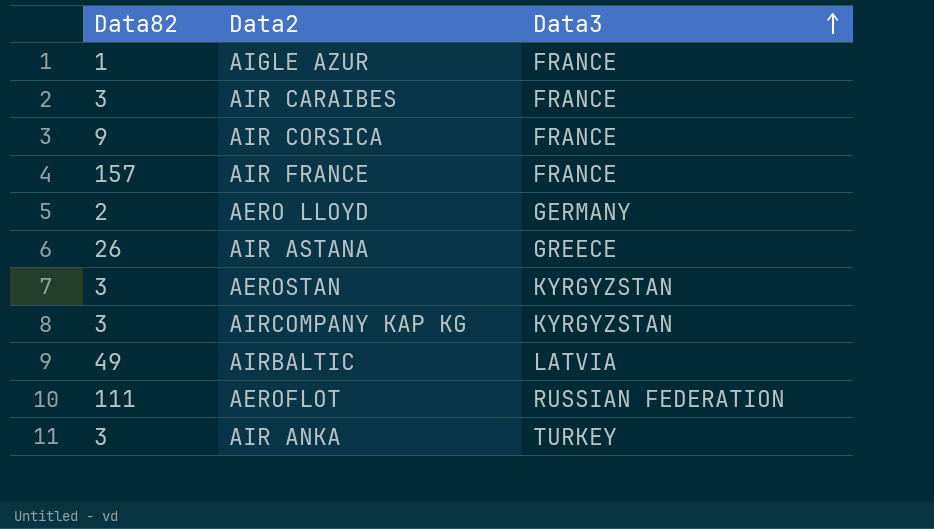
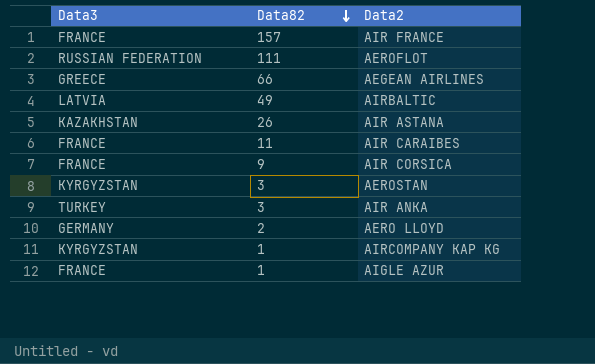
row order: Data3 ascending -> Data82 descending
column Data3 | position: 3 -> 1
row AEGEAN AIRLINES: none -> GREECE | 66
AIR ASTANA | Data3: GREECE -> KAZAKHSTAN
AIR CARAIBES | Data82: 3 -> 11
AIRCOMPANY KAP KG | Data82: 3 -> 1

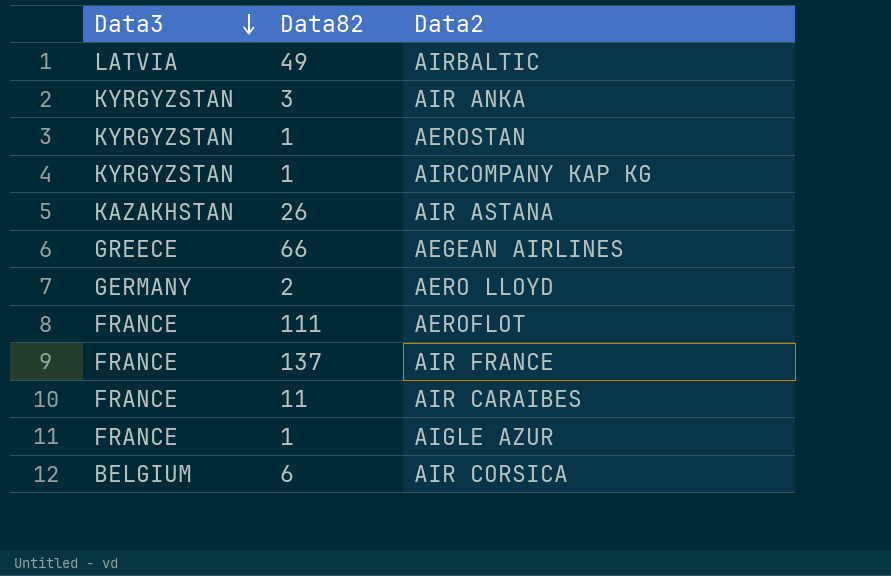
row order: Data82 descending -> Data3 descending
AIR ANKA | Data3: TURKEY -> KYRGYZSTAN
AEROSTAN | Data82: 3 -> 1
AEROFLOT | Data3: RUSSIAN FEDERATION -> FRANCE
AIR FRANCE | Data82: 157 -> 137
AIR CORSICA | Data3: FRANCE -> BELGIUM
AIR CORSICA | Data82: 9 -> 6

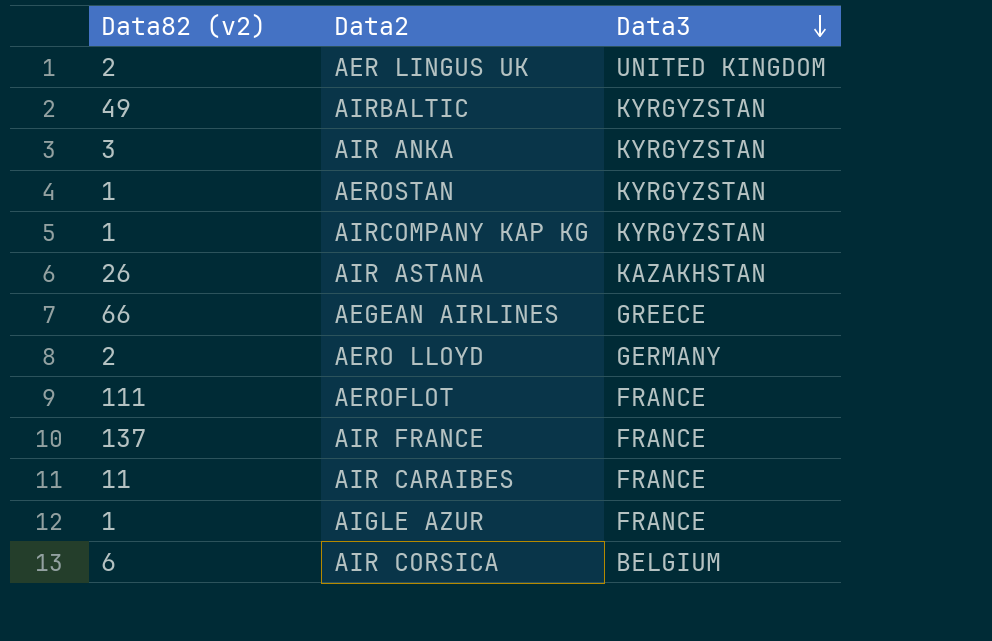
column name: Data82 -> Data82 (v2)
column Data3 | position: 1 -> 3
row AER LINGUS UK: none -> 2 | UNITED KINGDOM
AIRBALTIC | Data3: LATVIA -> KYRGYZSTAN

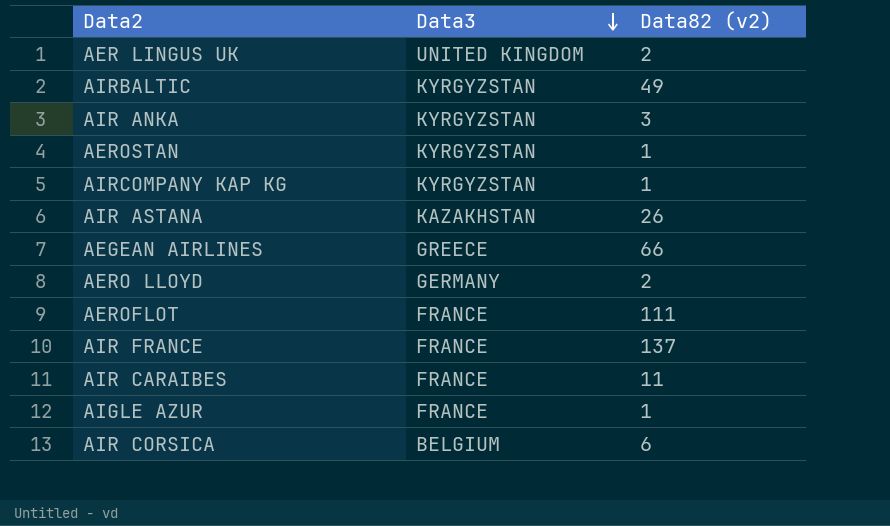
column Data82 (v2) | position: 1 -> 3

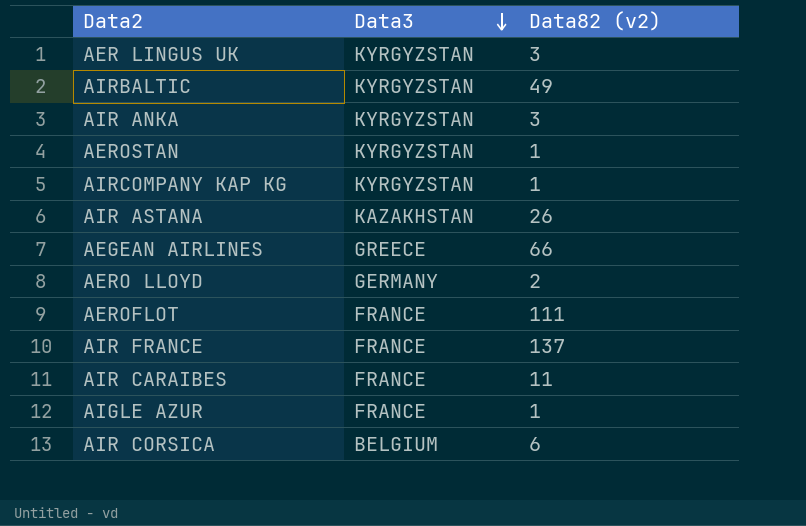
AER LINGUS UK | Data3: UNITED KINGDOM -> KYRGYZSTAN
AER LINGUS UK | Data82 (v2): 2 -> 3

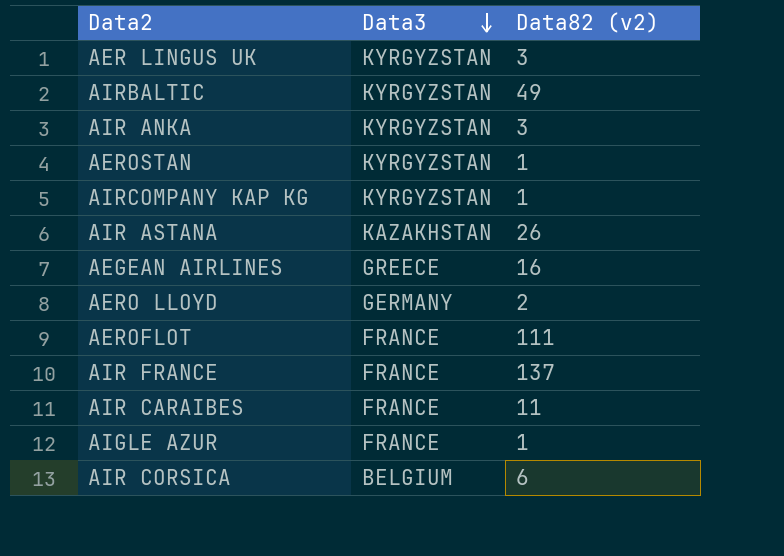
AEGEAN AIRLINES | Data82 (v2): 66 -> 16

